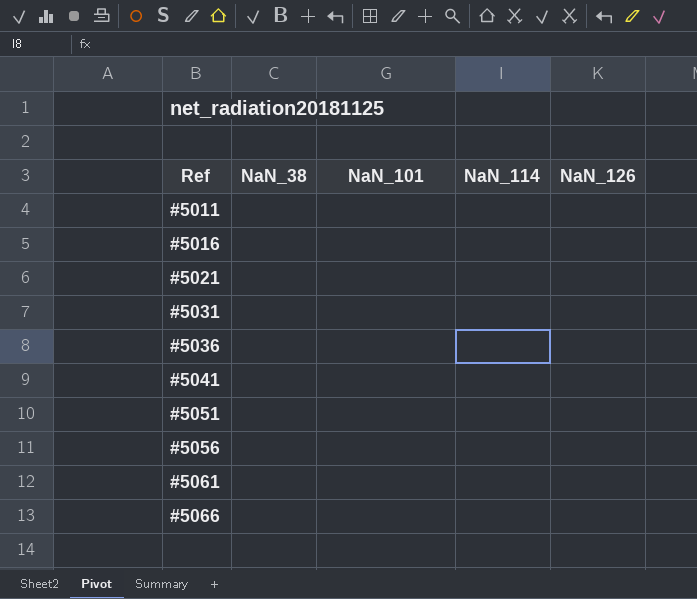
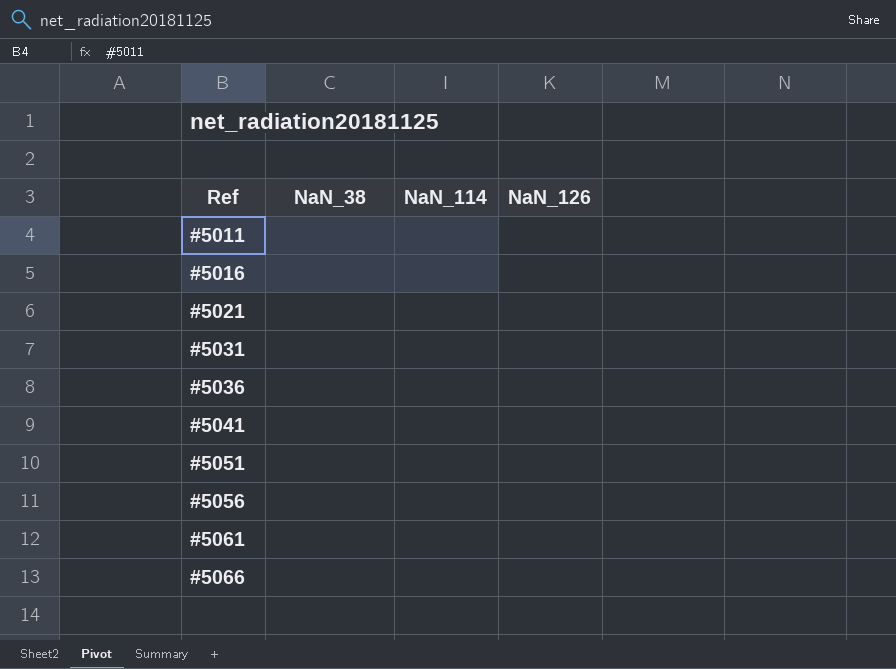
column NaN_101 | position: 3 -> none

